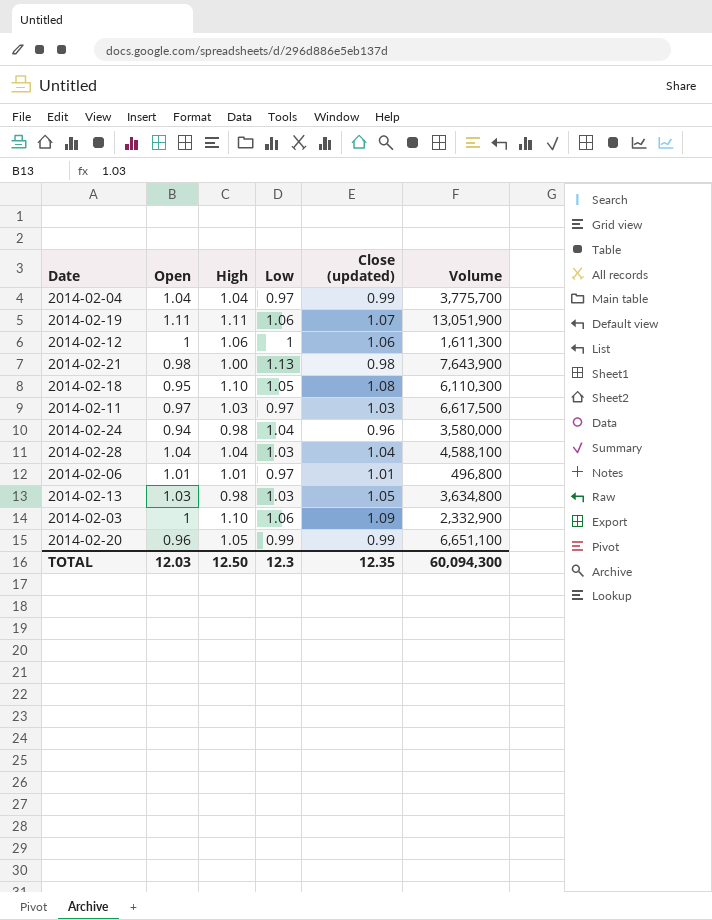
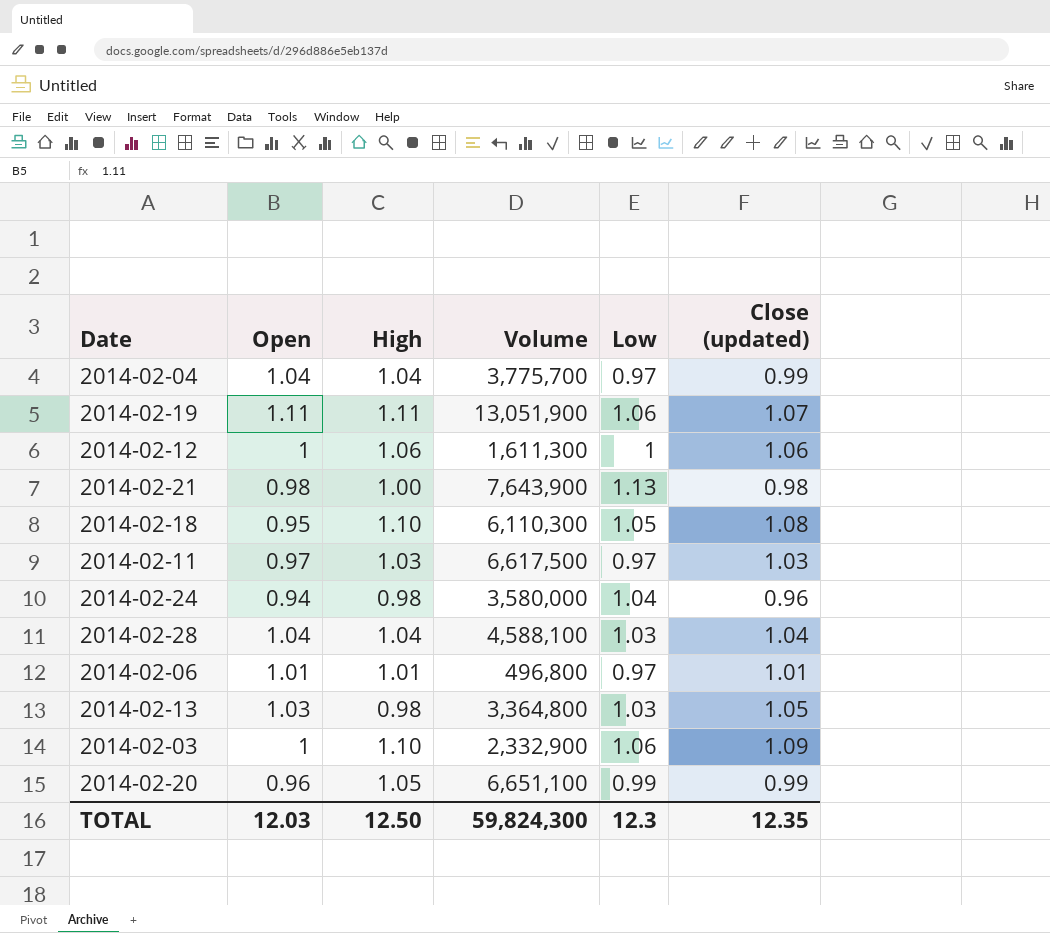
column Volume | position: 6 -> 4
2014-02-13 | Volume: 3,634,800 -> 3,364,800
TOTAL | Volume: 60,094,300 -> 59,824,300

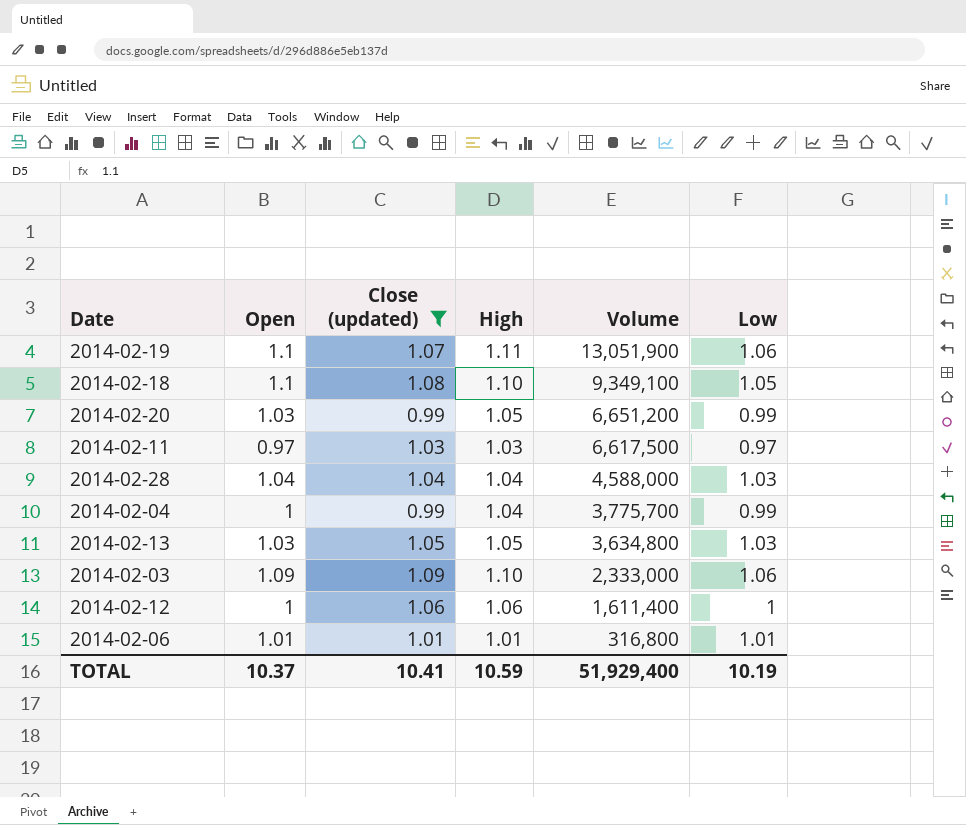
filter: none -> Close (updated) >= 0.99
row order: none -> Volume descending
column Close (updated) | position: 6 -> 3
2014-02-19 | Open: 1.11 -> 1.1
2014-02-18 | Open: 0.95 -> 1.1
2014-02-18 | Volume: 6,110,300 -> 9,349,100
2014-02-20 | Open: 0.96 -> 1.03
2014-02-20 | Volume: 6,651,100 -> 6,651,200
2014-02-28 | Volume: 4,588,100 -> 4,588,000
2014-02-04 | Open: 1.04 -> 1
2014-02-04 | Low: 0.97 -> 0.99
2014-02-13 | High: 0.98 -> 1.05
2014-02-13 | Volume: 3,364,800 -> 3,634,800
2014-02-03 | Open: 1 -> 1.09
2014-02-03 | Volume: 2,332,900 -> 2,333,000
2014-02-12 | Volume: 1,611,300 -> 1,611,400
2014-02-06 | Volume: 496,800 -> 316,800
2014-02-06 | Low: 0.97 -> 1.01
TOTAL | Open: 12.03 -> 10.37
TOTAL | Close (updated): 12.35 -> 10.41
TOTAL | High: 12.50 -> 10.59
TOTAL | Volume: 59,824,300 -> 51,929,400
TOTAL | Low: 12.3 -> 10.19

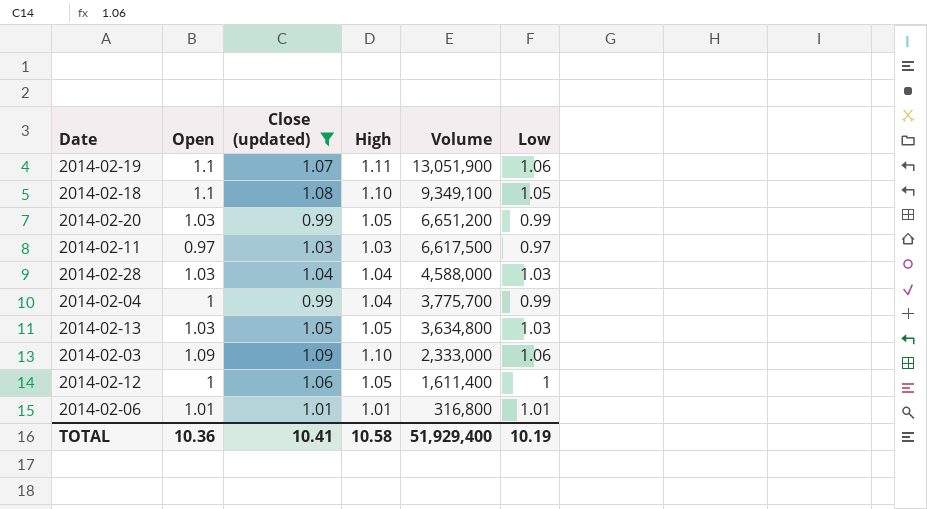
2014-02-28 | Open: 1.04 -> 1.03
2014-02-12 | High: 1.06 -> 1.05
TOTAL | Open: 10.37 -> 10.36
TOTAL | High: 10.59 -> 10.58

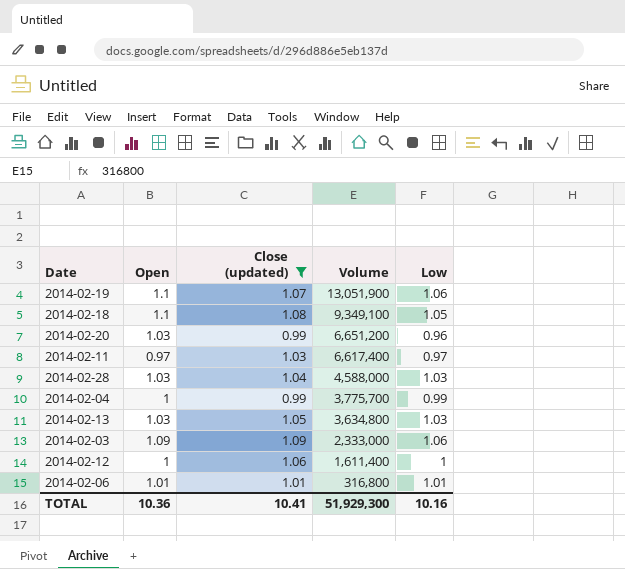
column High | position: 4 -> none
2014-02-20 | Low: 0.99 -> 0.96
2014-02-11 | Volume: 6,617,500 -> 6,617,400
TOTAL | Volume: 51,929,400 -> 51,929,300
TOTAL | Low: 10.19 -> 10.16

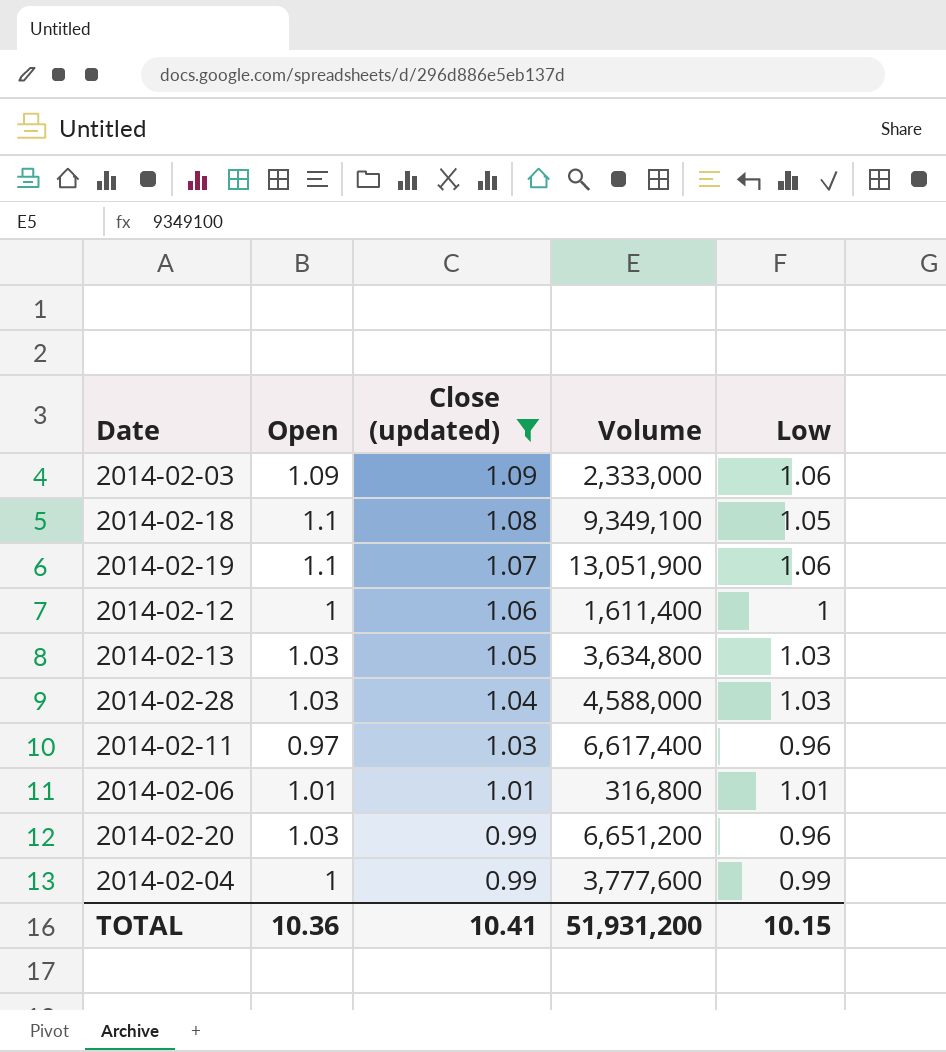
row order: Volume descending -> Close (updated) descending
2014-02-11 | Low: 0.97 -> 0.96
2014-02-04 | Volume: 3,775,700 -> 3,777,600
TOTAL | Volume: 51,929,300 -> 51,931,200
TOTAL | Low: 10.16 -> 10.15

